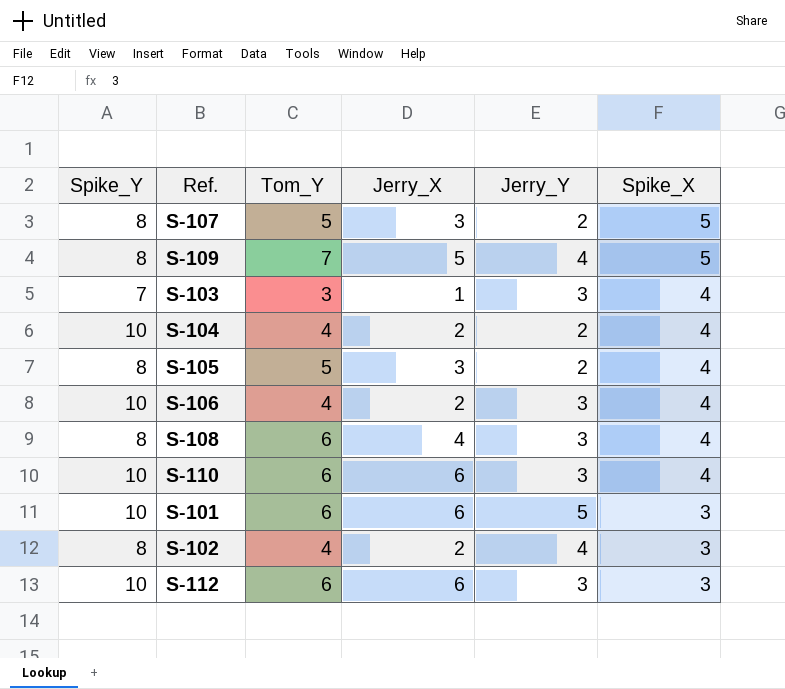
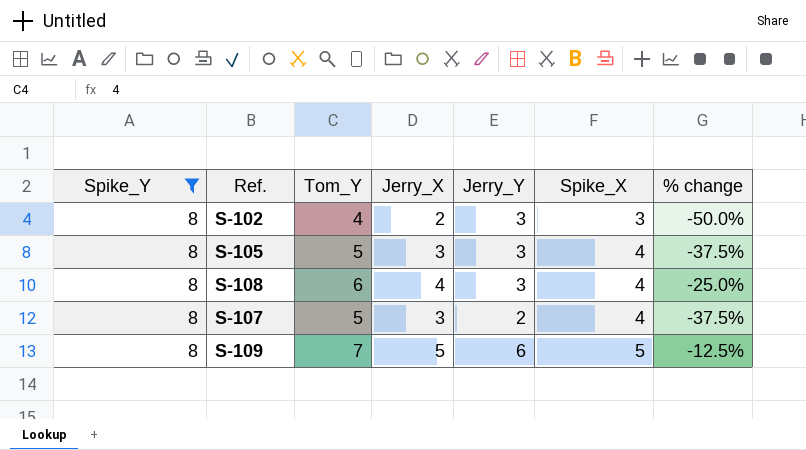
filter: none -> Spike_Y = 8
row order: Spike_X descending -> Spike_X ascending
column % change | formula: none -> ([Tom_Y] - [Spike_Y]) / [Spike_Y]
S-102 | Jerry_Y: 4 -> 3
S-105 | Jerry_Y: 2 -> 3
S-107 | Spike_X: 5 -> 4
S-109 | Jerry_Y: 4 -> 6

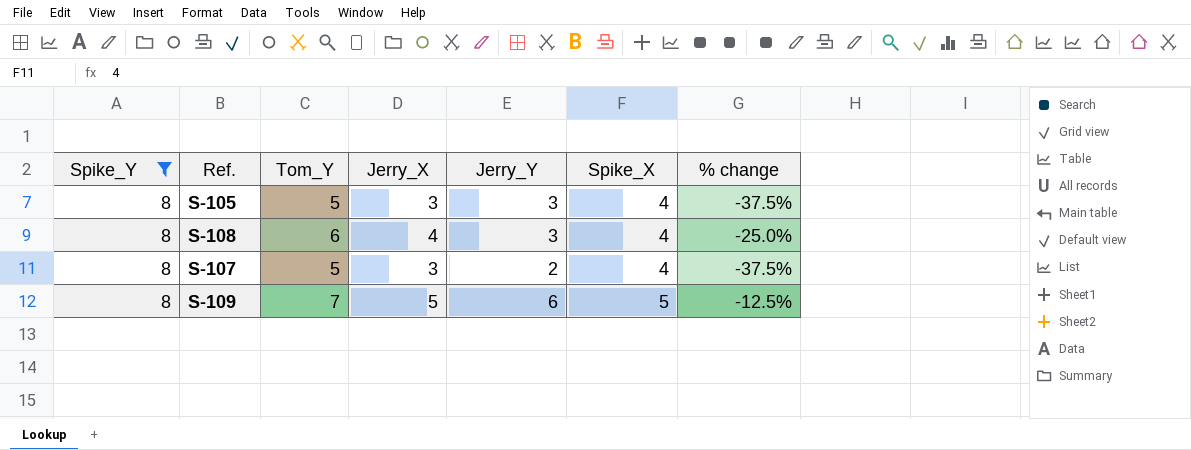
row S-102: 8 | 4 | 2 | 3 | 3 | -50.0% -> none

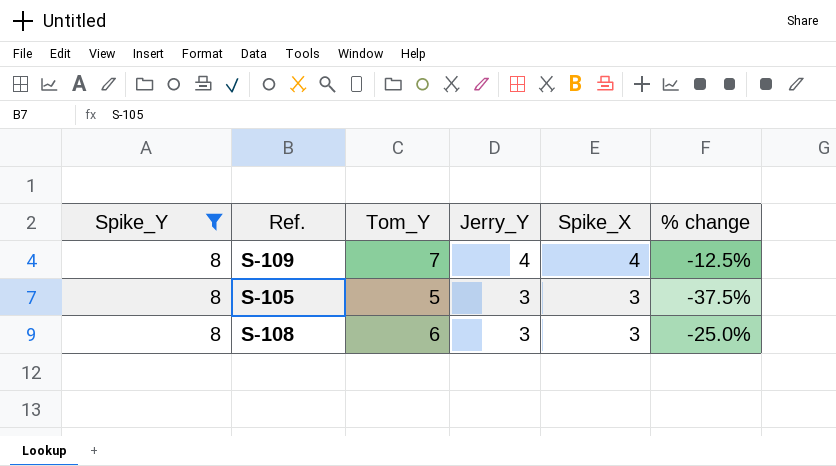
row order: Spike_X ascending -> Jerry_Y descending
column Jerry_X | position: 4 -> none
row S-107: 8 | 5 | 3 | 2 | 4 | -37.5% -> none
S-109 | Jerry_Y: 6 -> 4
S-109 | Spike_X: 5 -> 4
S-105 | Spike_X: 4 -> 3
S-108 | Spike_X: 4 -> 3

